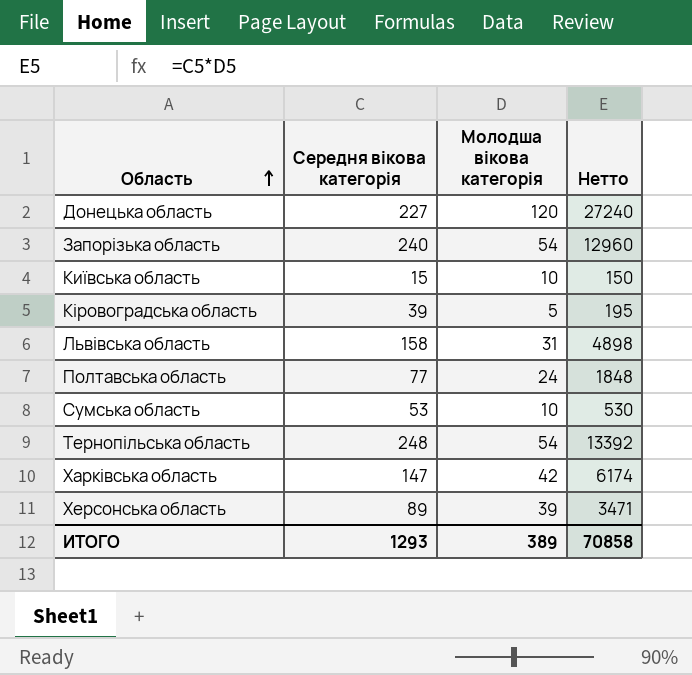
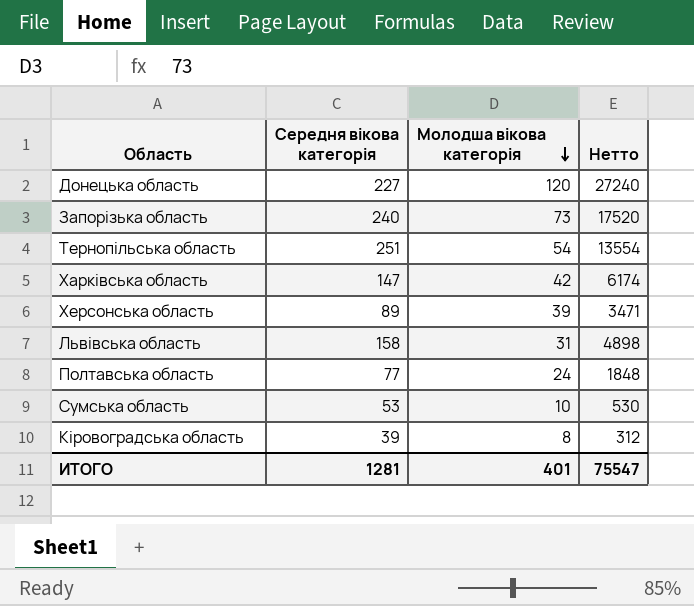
row order: Область ascending -> Молодша вікова категорія descending
row Київська область: 15 | 10 | 150 -> none
Запорізька область | Молодша вікова категорія: 54 -> 73
Запорізька область | Нетто: 12960 -> 17520
Тернопільська область | Середня вікова категорія: 248 -> 251
Тернопільська область | Нетто: 13392 -> 13554
Кіровоградська область | Молодша вікова категорія: 5 -> 8
Кіровоградська область | Нетто: 195 -> 312
ИТОГО | Середня вікова категорія: 1293 -> 1281
ИТОГО | Молодша вікова категорія: 389 -> 401
ИТОГО | Нетто: 70858 -> 75547

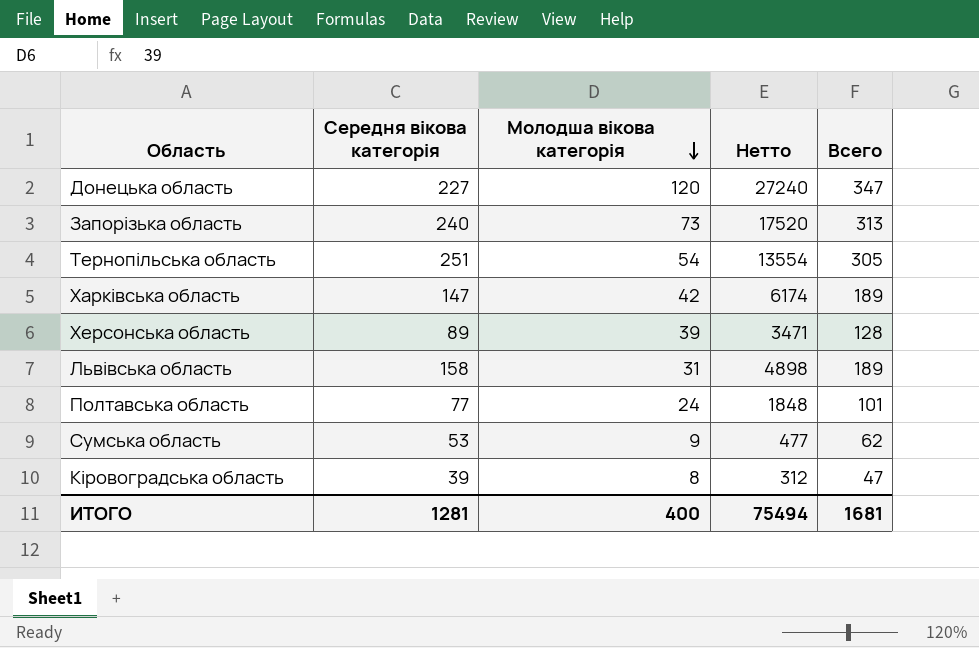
column Всего | formula: none -> [Середня вікова категорія] + [Молодша вікова категорія]
Сумська область | Молодша вікова категорія: 10 -> 9
Сумська область | Нетто: 530 -> 477
ИТОГО | Молодша вікова категорія: 401 -> 400
ИТОГО | Нетто: 75547 -> 75494

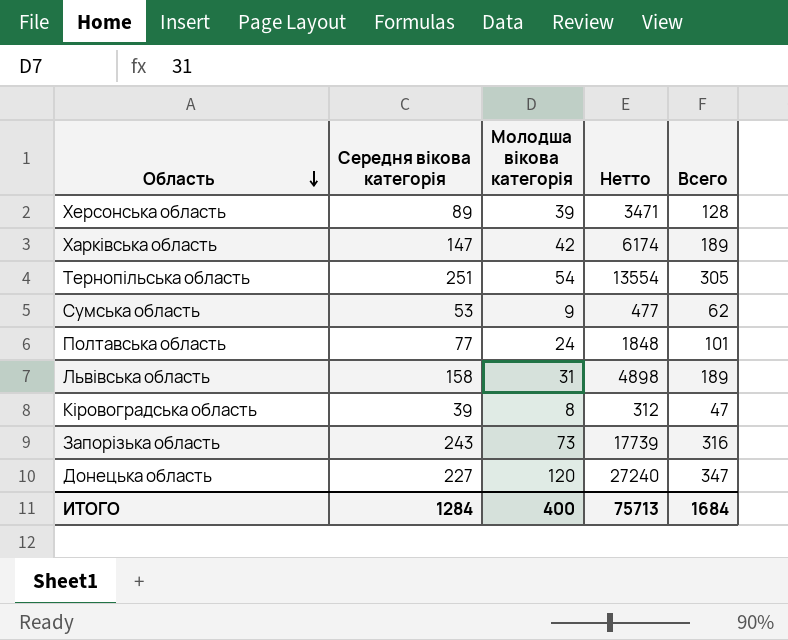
row order: Молодша вікова категорія descending -> Область descending
Запорізька область | Середня вікова категорія: 240 -> 243
Запорізька область | Нетто: 17520 -> 17739
Запорізька область | Всего: 313 -> 316
ИТОГО | Середня вікова категорія: 1281 -> 1284
ИТОГО | Нетто: 75494 -> 75713
ИТОГО | Всего: 1681 -> 1684

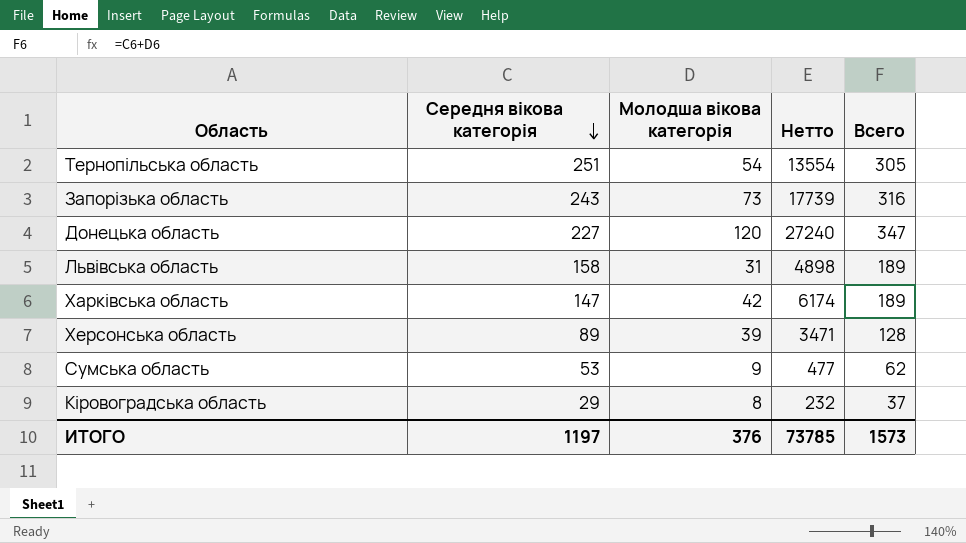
row order: Область descending -> Середня вікова категорія descending
row Полтавська область: 77 | 24 | 1848 | 101 -> none
Кіровоградська область | Середня вікова категорія: 39 -> 29
Кіровоградська область | Нетто: 312 -> 232
Кіровоградська область | Всего: 47 -> 37
ИТОГО | Середня вікова категорія: 1284 -> 1197
ИТОГО | Молодша вікова категорія: 400 -> 376
ИТОГО | Нетто: 75713 -> 73785
ИТОГО | Всего: 1684 -> 1573

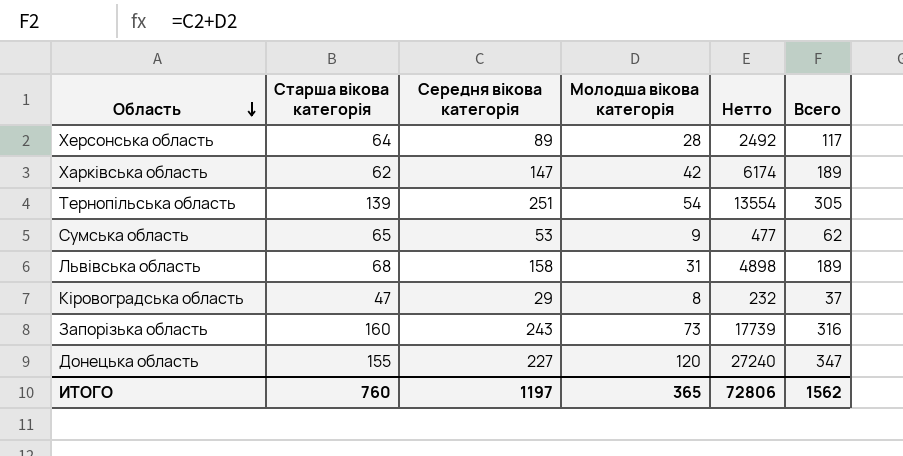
row order: Середня вікова категорія descending -> Область descending
column Старша вікова категорія | position: none -> 2
Херсонська область | Молодша вікова категорія: 39 -> 28
Херсонська область | Нетто: 3471 -> 2492
Херсонська область | Всего: 128 -> 117
ИТОГО | Молодша вікова категорія: 376 -> 365
ИТОГО | Нетто: 73785 -> 72806
ИТОГО | Всего: 1573 -> 1562

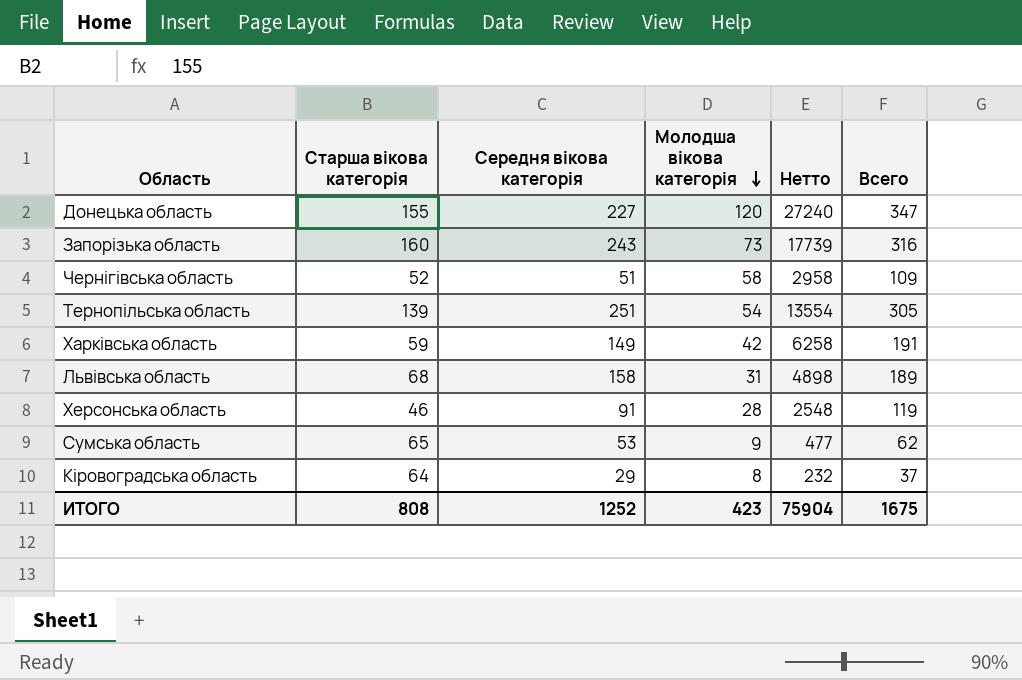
row order: Область descending -> Молодша вікова категорія descending
row Чернігівська область: none -> 52 | 51 | 58 | 2958 | 109
Харківська область | Старша вікова категорія: 62 -> 59
Харківська область | Середня вікова категорія: 147 -> 149
Харківська область | Нетто: 6174 -> 6258
Харківська область | Всего: 189 -> 191
Херсонська область | Старша вікова категорія: 64 -> 46
Херсонська область | Середня вікова категорія: 89 -> 91
Херсонська область | Нетто: 2492 -> 2548
Херсонська область | Всего: 117 -> 119
Кіровоградська область | Старша вікова категорія: 47 -> 64
ИТОГО | Старша вікова категорія: 760 -> 808
ИТОГО | Середня вікова категорія: 1197 -> 1252
ИТОГО | Молодша вікова категорія: 365 -> 423
ИТОГО | Нетто: 72806 -> 75904
ИТОГО | Всего: 1562 -> 1675

